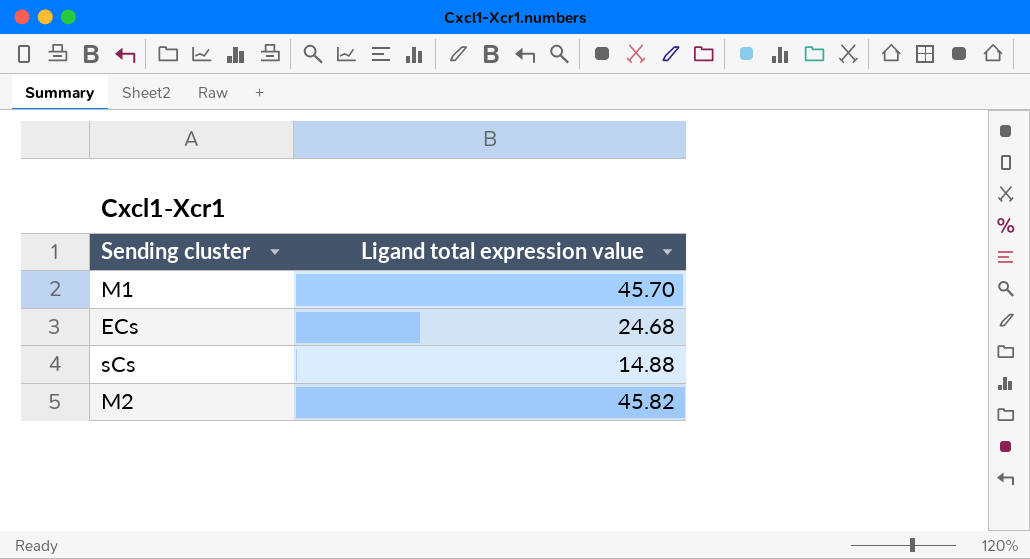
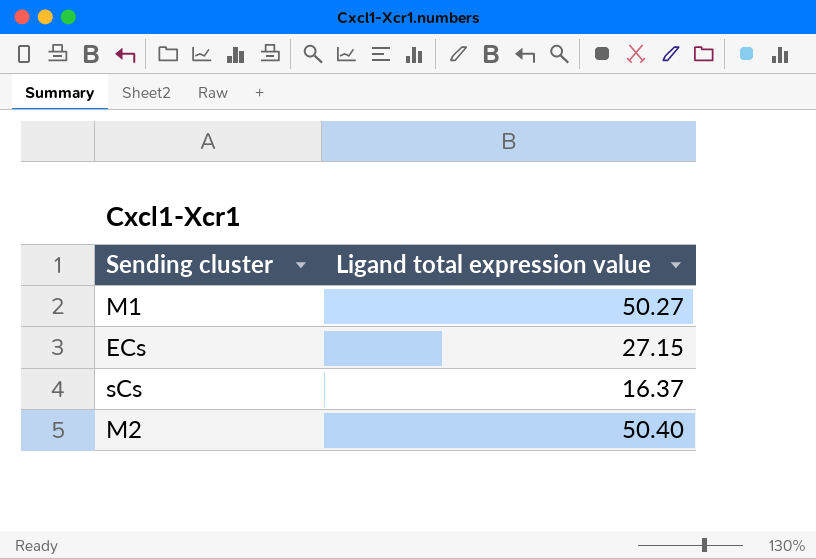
M1 | Ligand total expression value: 45.70 -> 50.27
ECs | Ligand total expression value: 24.68 -> 27.15
sCs | Ligand total expression value: 14.88 -> 16.37
M2 | Ligand total expression value: 45.82 -> 50.40

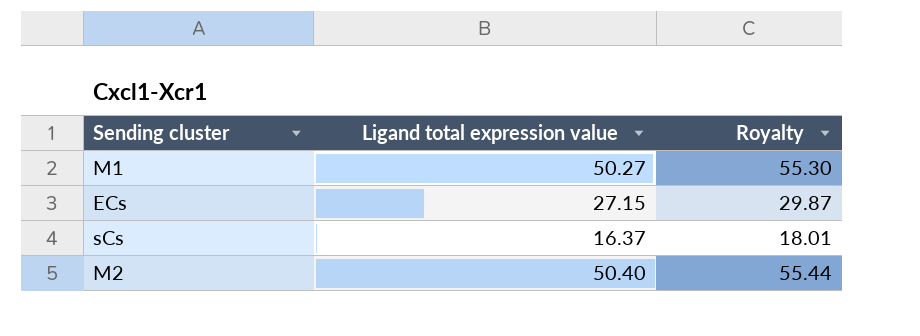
column Royalty | formula: none -> [Ligand total expression value] * 1.1

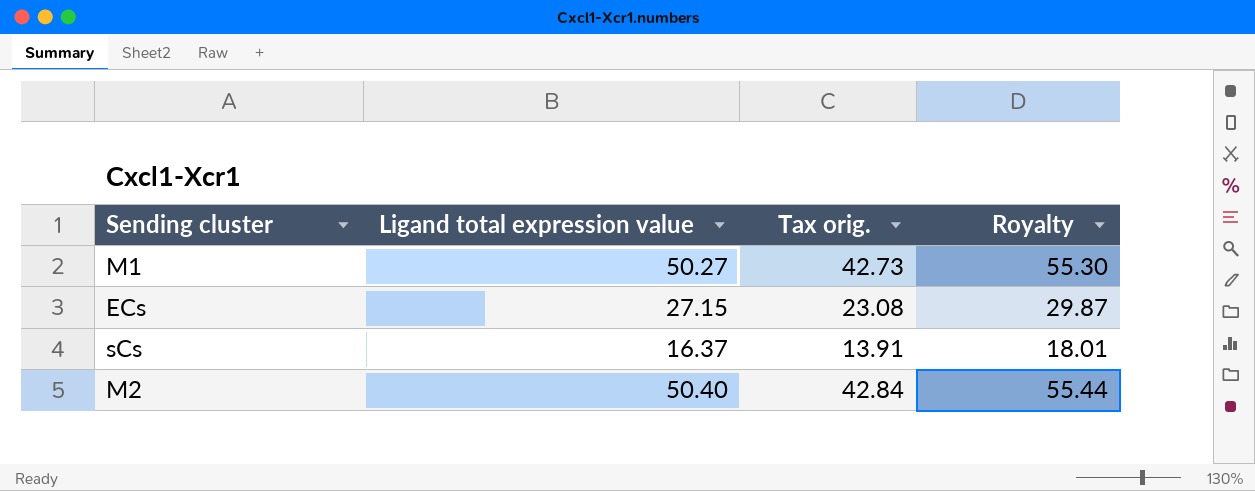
column Tax orig. | formula: none -> [Ligand total expression value] * 0.85

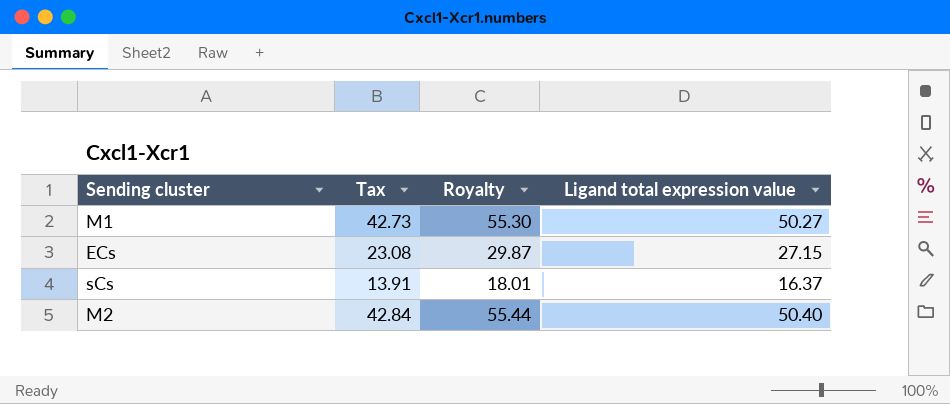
column name: Tax orig. -> Tax
column Ligand total expression value | position: 2 -> 4

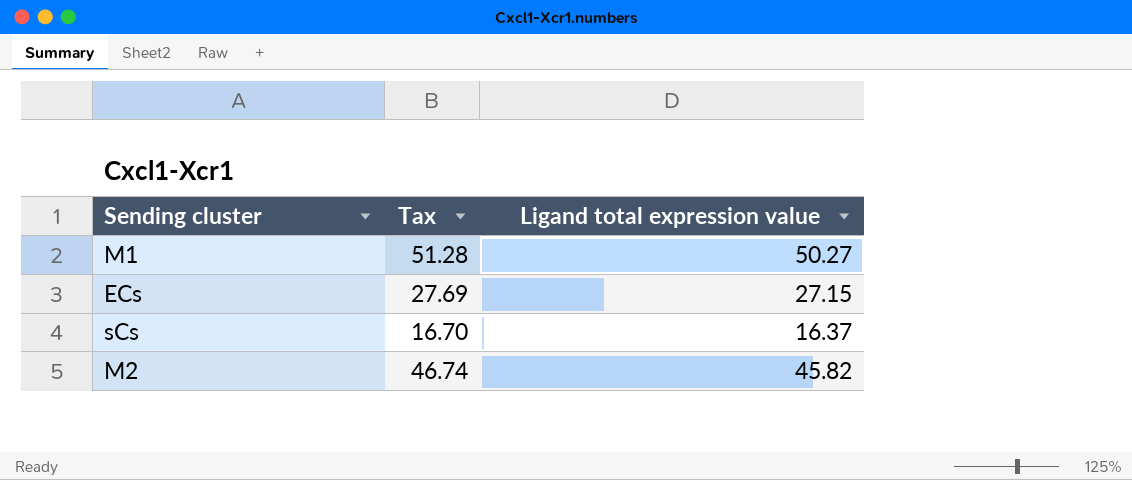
column Royalty | formula: [Ligand total expression value] * 1.1 -> none
column Tax | formula: [Ligand total expression value] * 0.85 -> [Ligand total expression value] * 1.02
M2 | Ligand total expression value: 50.40 -> 45.82

